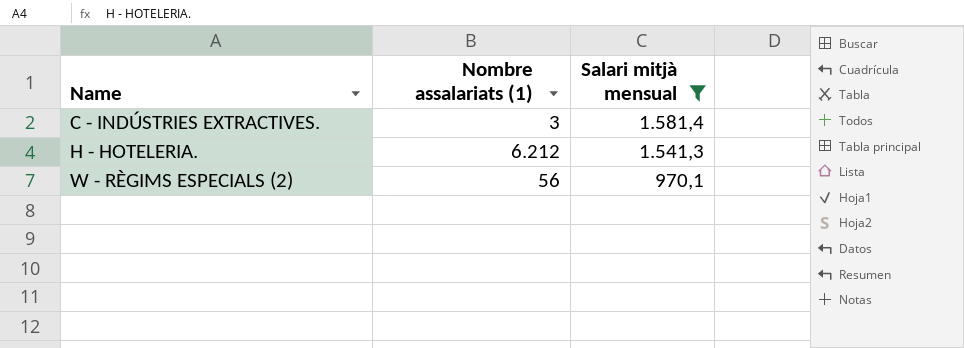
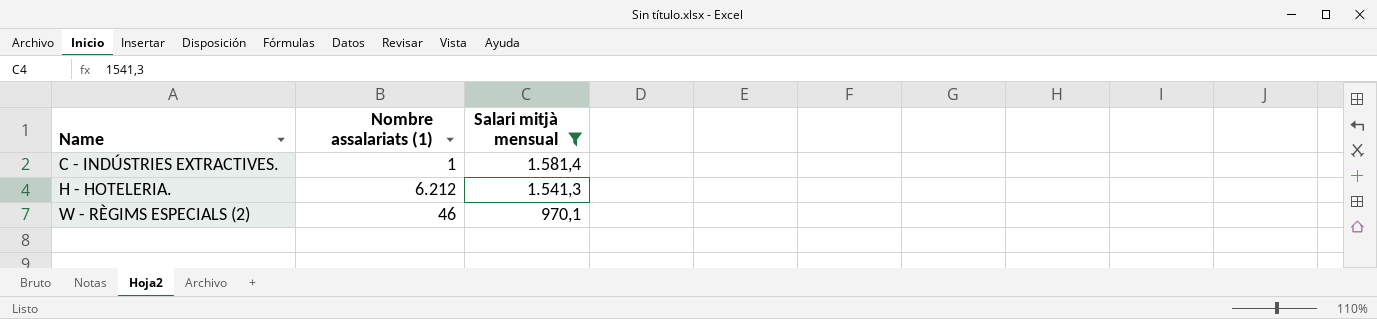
C - INDÚSTRIES EXTRACTIVES. | Nombre assalariats (1): 3 -> 1
W - RÈGIMS ESPECIALS (2) | Nombre assalariats (1): 56 -> 46

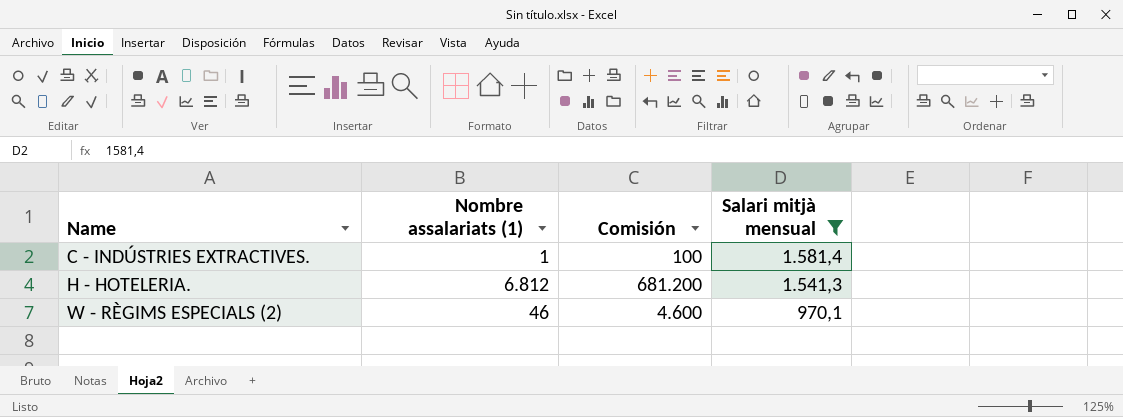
column Comisión | formula: none -> [Nombre assalariats (1)] * 100
H - HOTELERIA. | Nombre assalariats (1): 6.212 -> 6.812

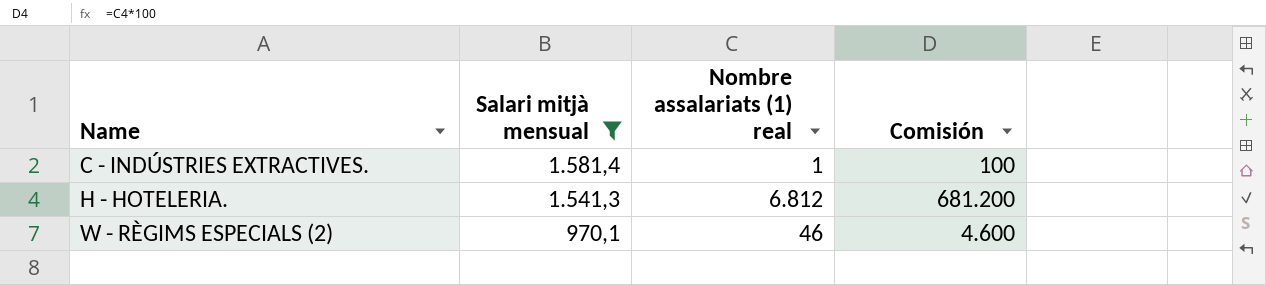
column Salari mitjà mensual | position: 4 -> 2
column name: Nombre assalariats (1) -> Nombre assalariats (1) real

